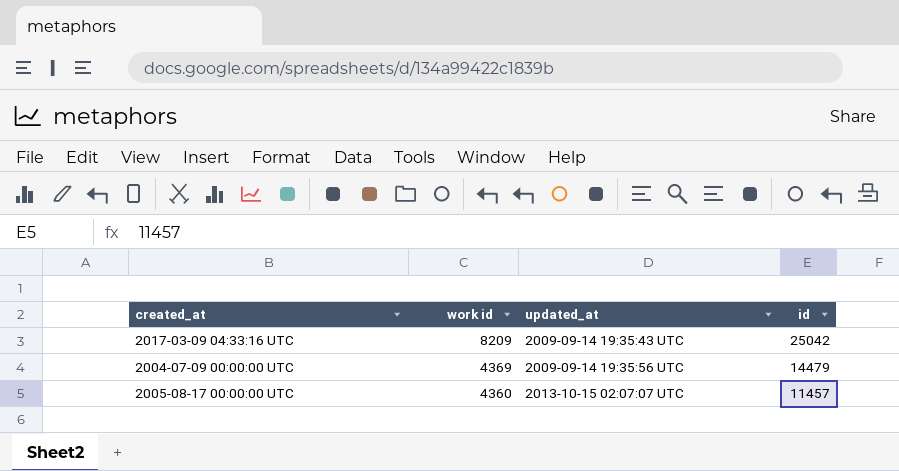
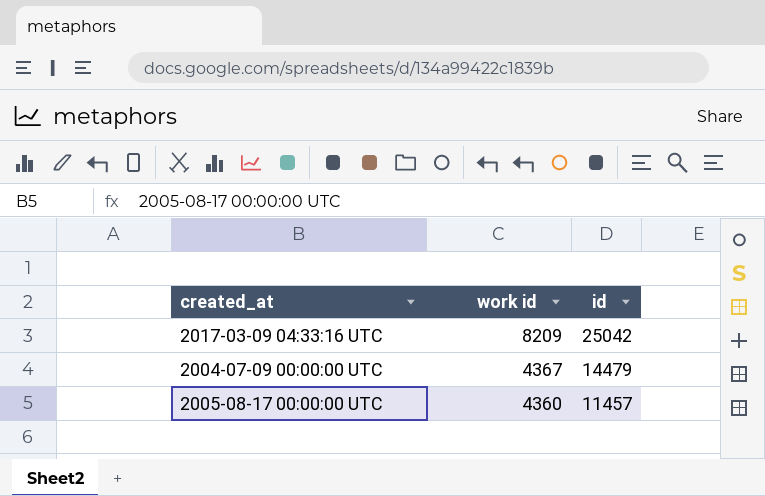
column updated_at | position: 3 -> none
2004-07-09 00:00:00 UTC | work id: 4369 -> 4367

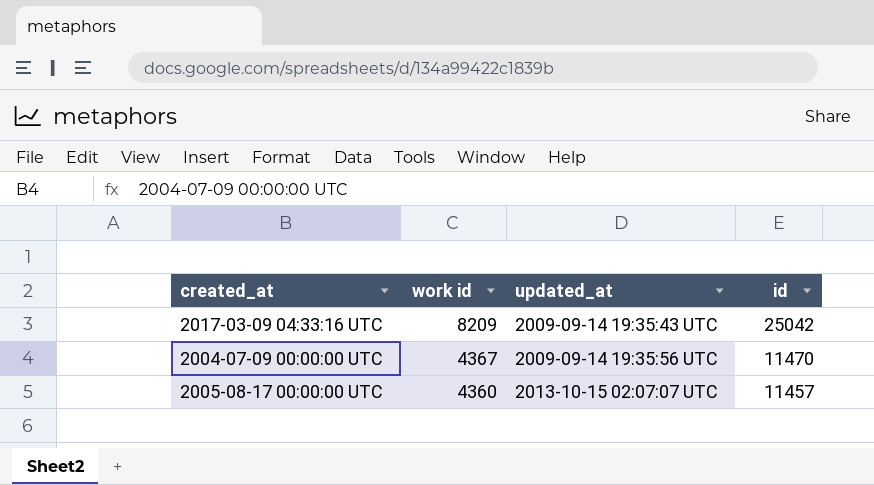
column updated_at | position: none -> 3
2004-07-09 00:00:00 UTC | id: 14479 -> 11470

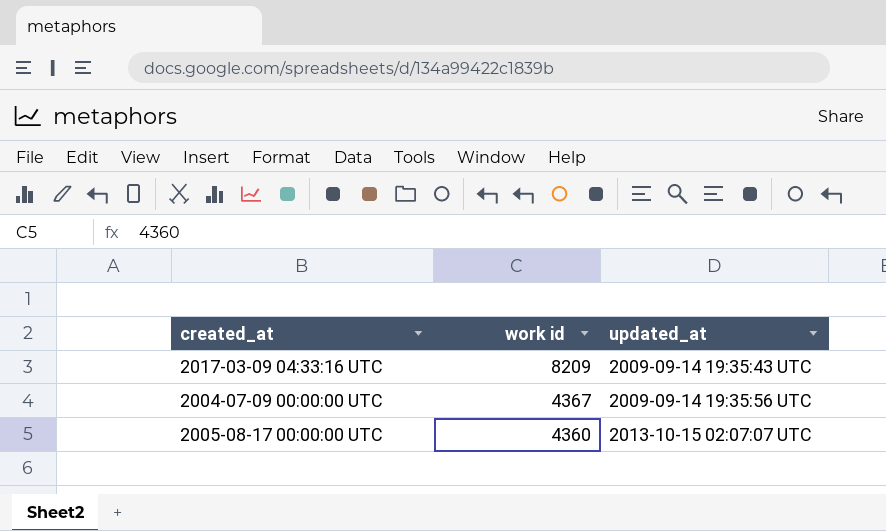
column id | position: 4 -> none

